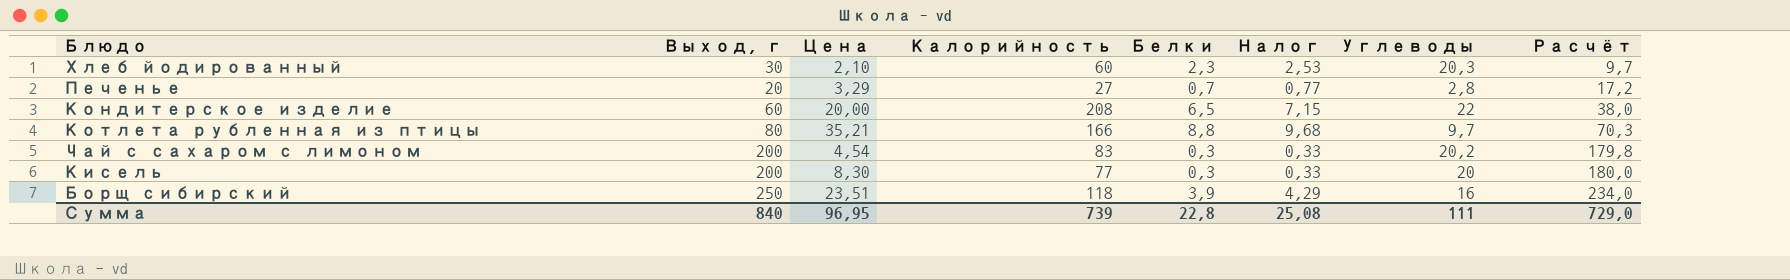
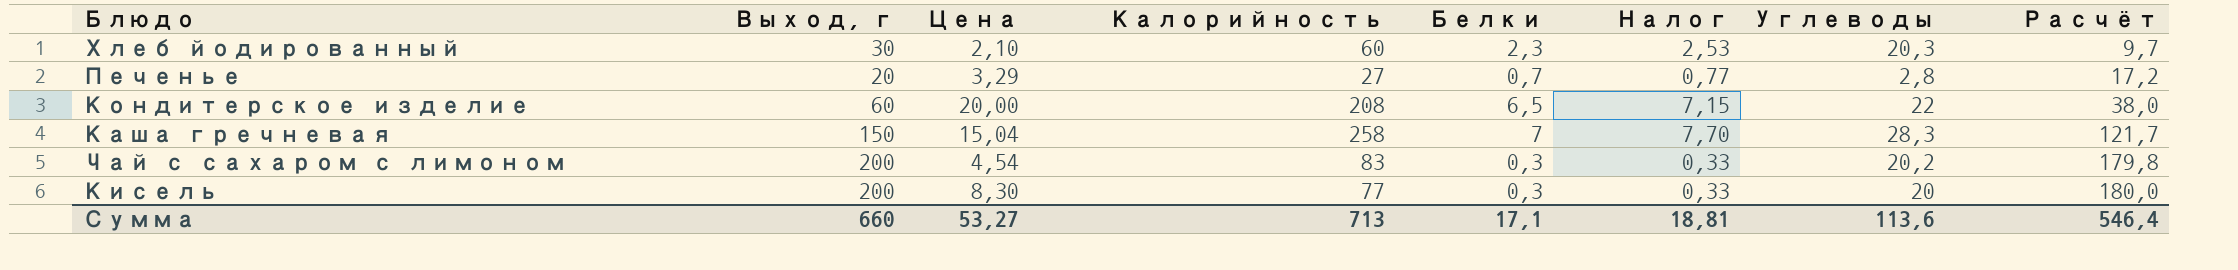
row Котлета рубленная из птицы: 80 | 35,21 | 166 | 8,8 | 9,68 | 9,7 | 70,3 -> none
row Борщ сибирский: 250 | 23,51 | 118 | 3,9 | 4,29 | 16 | 234,0 -> none
row Каша гречневая: none -> 150 | 15,04 | 258 | 7 | 7,70 | 28,3 | 121,7
Сумма | Выход, г: 840 -> 660
Сумма | Цена: 96,95 -> 53,27
Сумма | Калорийность: 739 -> 713
Сумма | Белки: 22,8 -> 17,1
Сумма | Налог: 25,08 -> 18,81
Сумма | Углеводы: 111 -> 113,6
Сумма | Расчёт: 729,0 -> 546,4

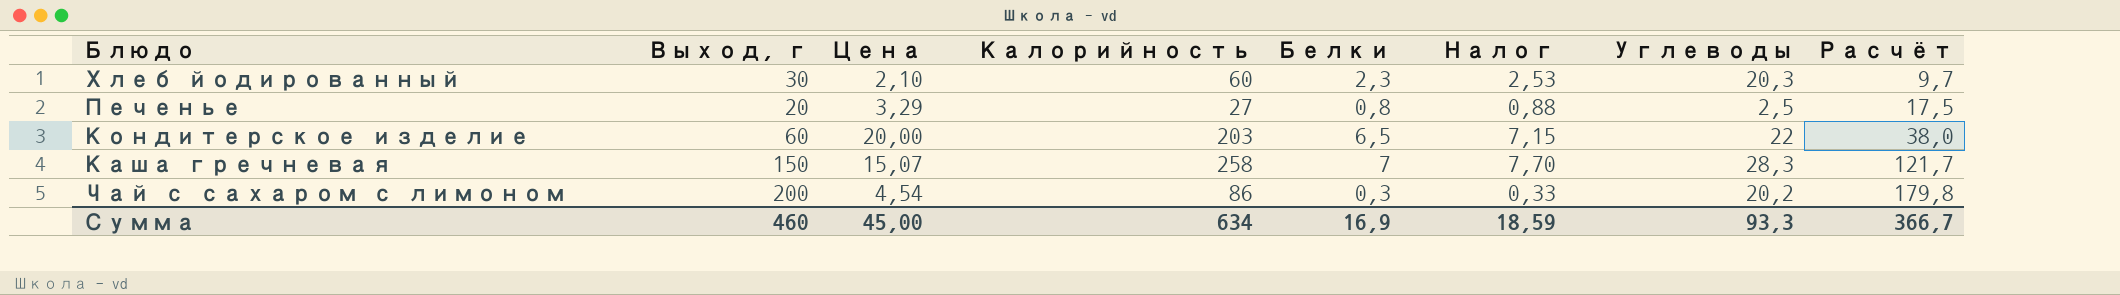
row Кисель: 200 | 8,30 | 77 | 0,3 | 0,33 | 20 | 180,0 -> none
Печенье | Белки: 0,7 -> 0,8
Печенье | Налог: 0,77 -> 0,88
Печенье | Углеводы: 2,8 -> 2,5
Печенье | Расчёт: 17,2 -> 17,5
Кондитерское изделие | Калорийность: 208 -> 203
Каша гречневая | Цена: 15,04 -> 15,07
Чай с сахаром с лимоном | Калорийность: 83 -> 86
Сумма | Выход, г: 660 -> 460
Сумма | Цена: 53,27 -> 45,00
Сумма | Калорийность: 713 -> 634
Сумма | Белки: 17,1 -> 16,9
Сумма | Налог: 18,81 -> 18,59
Сумма | Углеводы: 113,6 -> 93,3
Сумма | Расчёт: 546,4 -> 366,7

